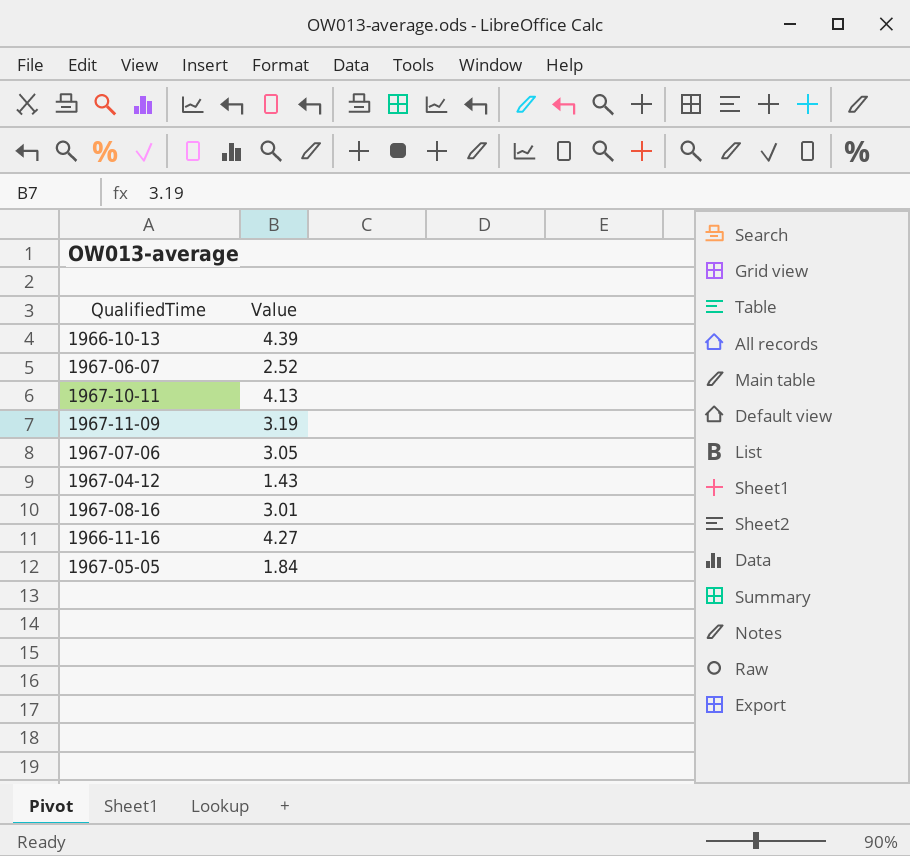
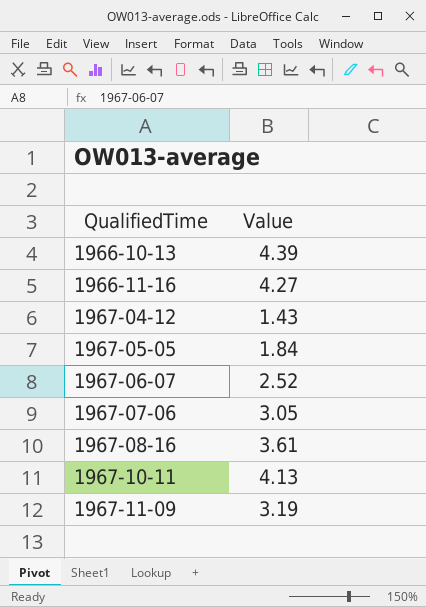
row order: none -> QualifiedTime ascending
1967-08-16 | Value: 3.01 -> 3.61

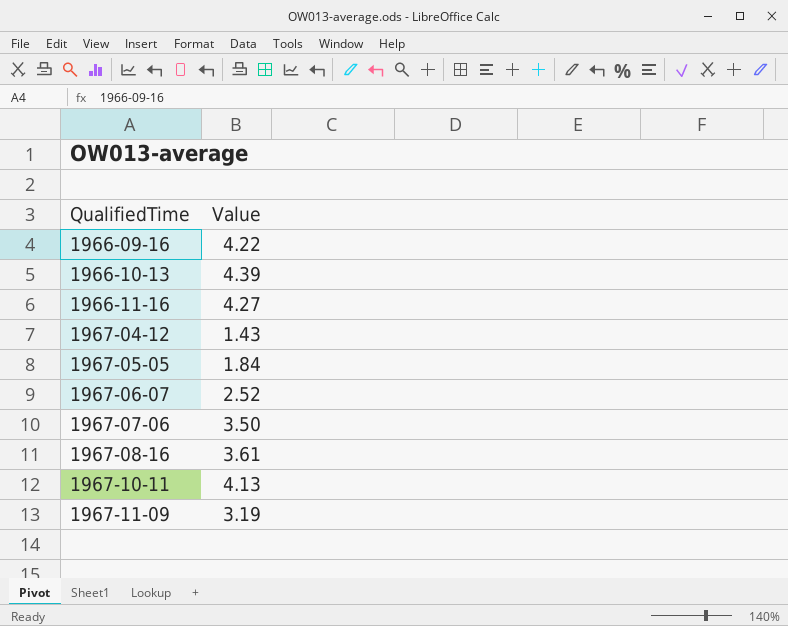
row 1966-09-16: none -> 4.22
1967-07-06 | Value: 3.05 -> 3.50

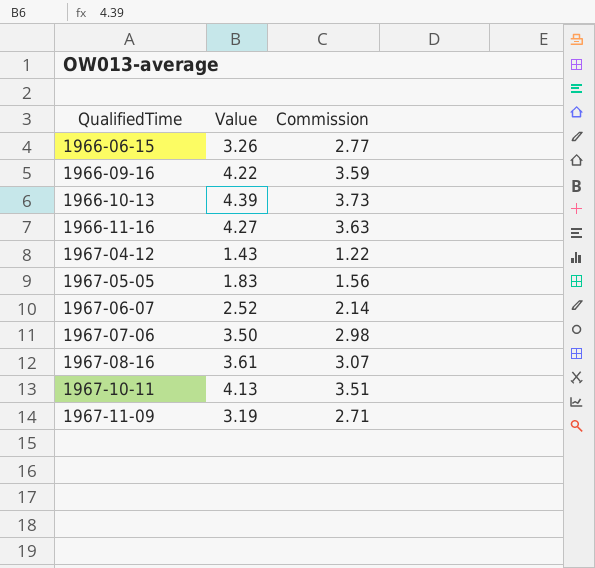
column Commission | formula: none -> [Value] * 0.85
row 1966-06-15: none -> 3.26 | 2.77
1967-05-05 | Value: 1.84 -> 1.83

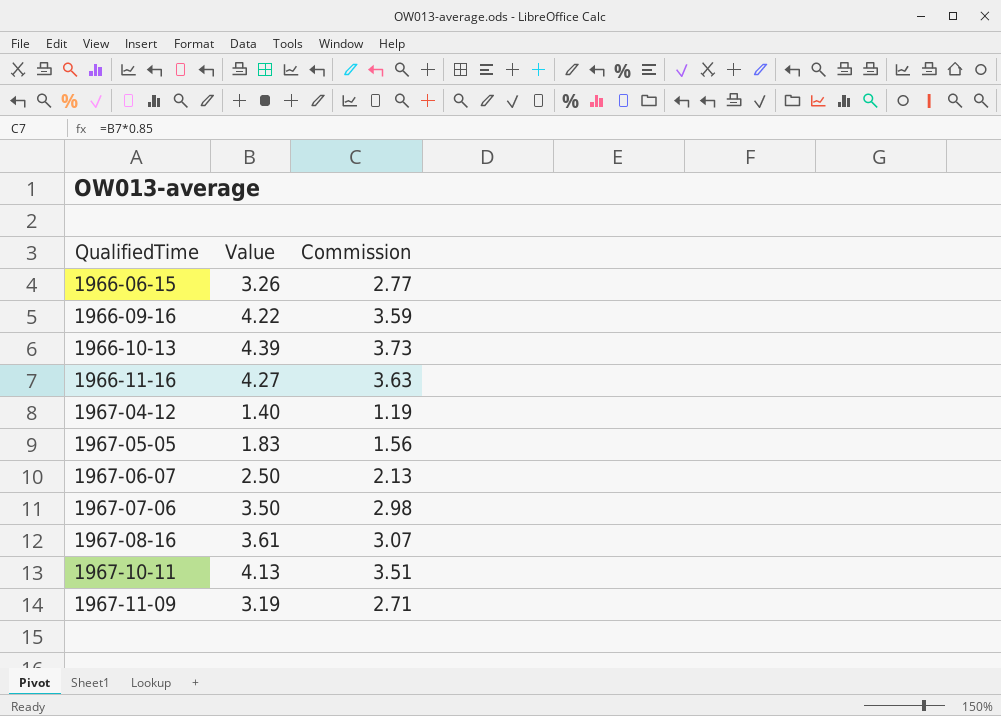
1967-04-12 | Value: 1.43 -> 1.40
1967-04-12 | Commission: 1.22 -> 1.19
1967-06-07 | Value: 2.52 -> 2.50
1967-06-07 | Commission: 2.14 -> 2.13

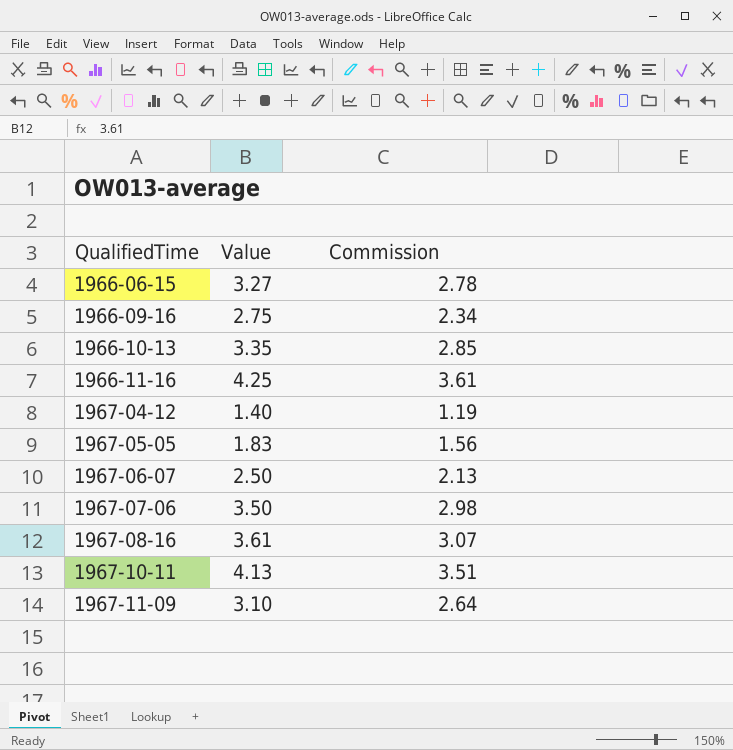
1966-06-15 | Value: 3.26 -> 3.27
1966-06-15 | Commission: 2.77 -> 2.78
1966-09-16 | Value: 4.22 -> 2.75
1966-09-16 | Commission: 3.59 -> 2.34
1966-10-13 | Value: 4.39 -> 3.35
1966-10-13 | Commission: 3.73 -> 2.85
1966-11-16 | Value: 4.27 -> 4.25
1966-11-16 | Commission: 3.63 -> 3.61
1967-11-09 | Value: 3.19 -> 3.10
1967-11-09 | Commission: 2.71 -> 2.64

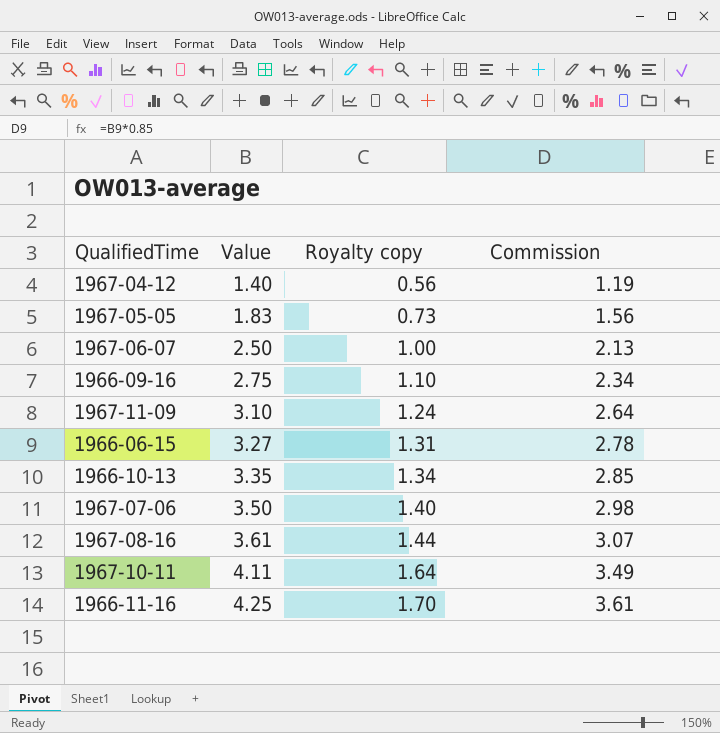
row order: QualifiedTime ascending -> Value ascending
column Royalty copy | formula: none -> [Value] * 0.4
1967-10-11 | Value: 4.13 -> 4.11
1967-10-11 | Commission: 3.51 -> 3.49

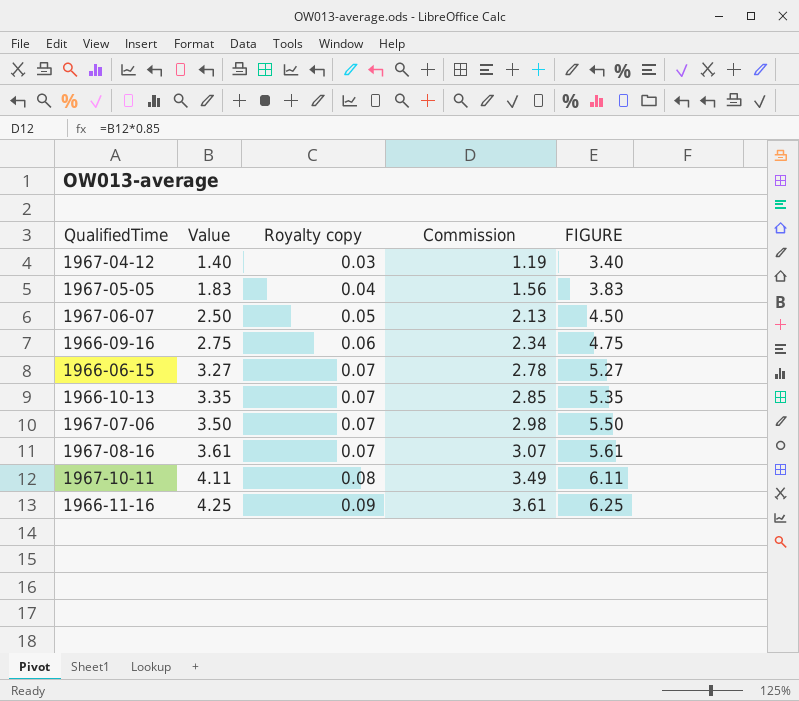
column Royalty copy | formula: [Value] * 0.4 -> [Value] * 0.02
column FIGURE | formula: none -> [Value] + 2
row 1967-11-09: 3.10 | 1.24 | 2.64 -> none

